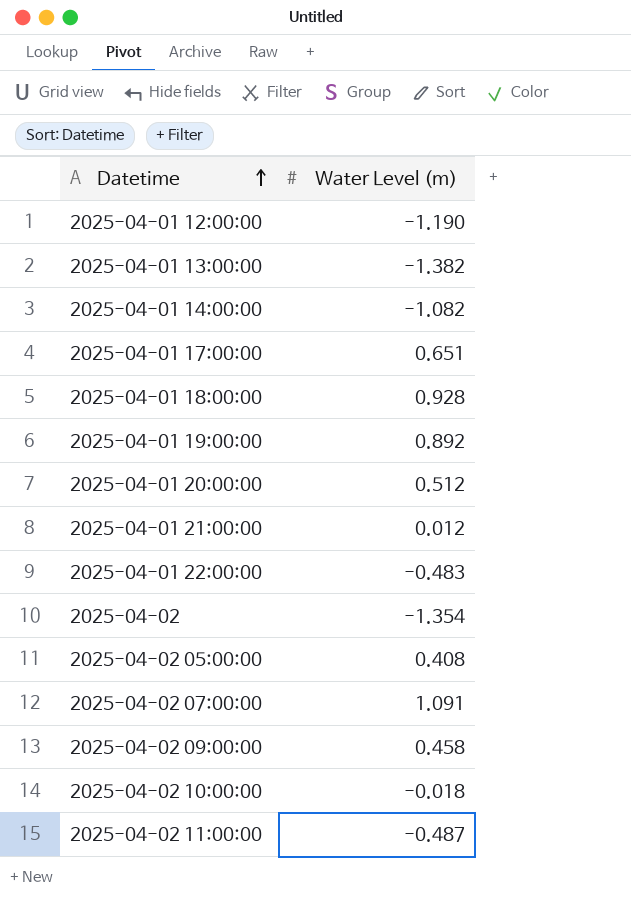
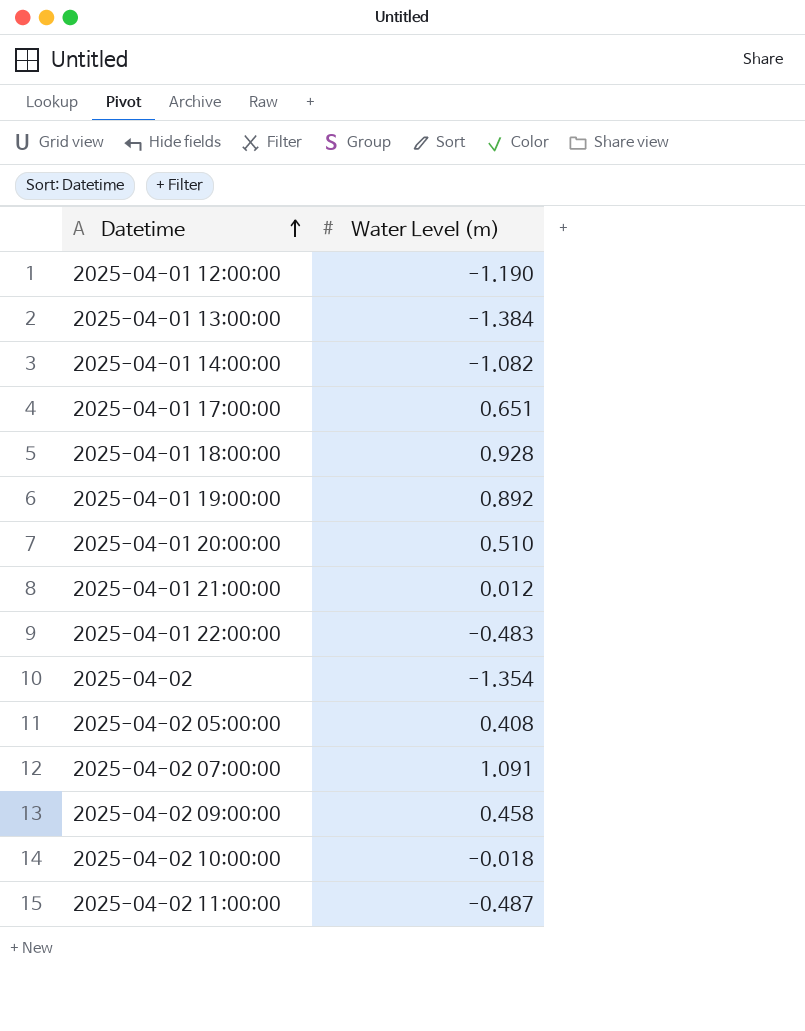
2025-04-01 13:00:00 | Water Level (m): -1.382 -> -1.384
2025-04-01 20:00:00 | Water Level (m): 0.512 -> 0.510

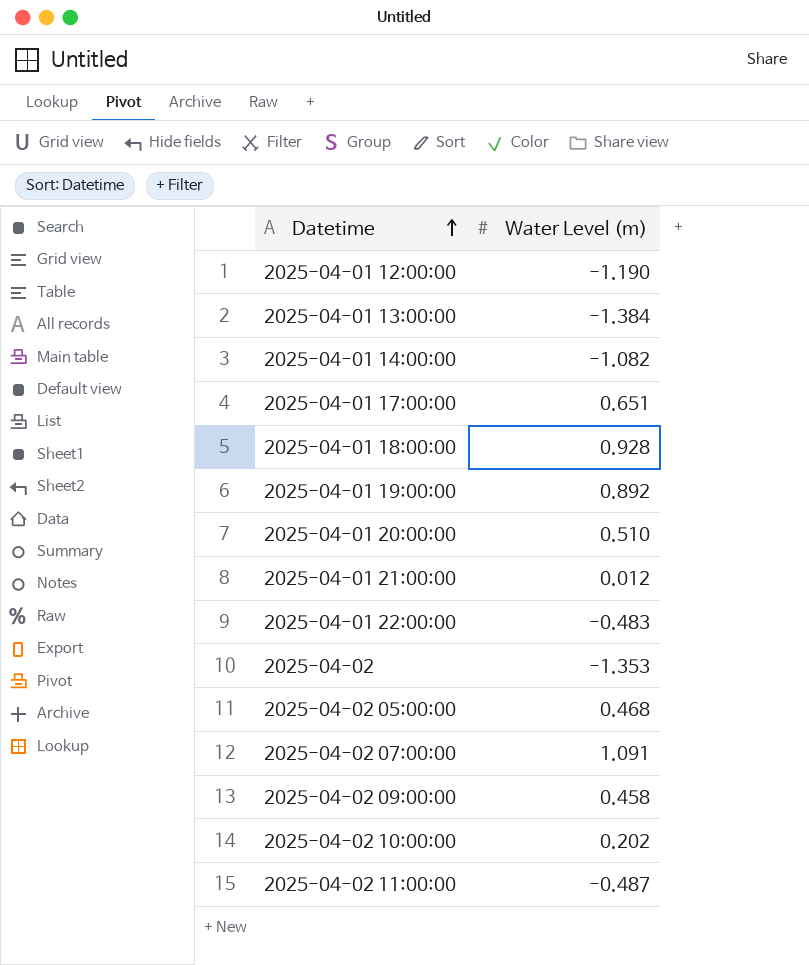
2025-04-02 | Water Level (m): -1.354 -> -1.353
2025-04-02 05:00:00 | Water Level (m): 0.408 -> 0.468
2025-04-02 10:00:00 | Water Level (m): -0.018 -> 0.202

